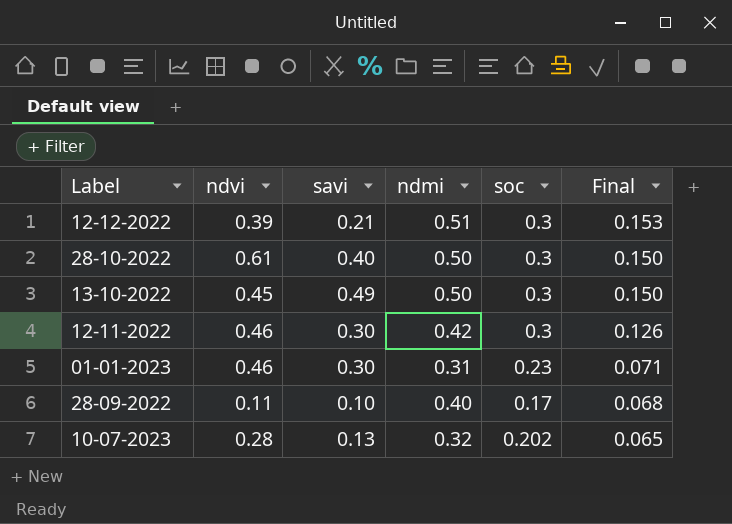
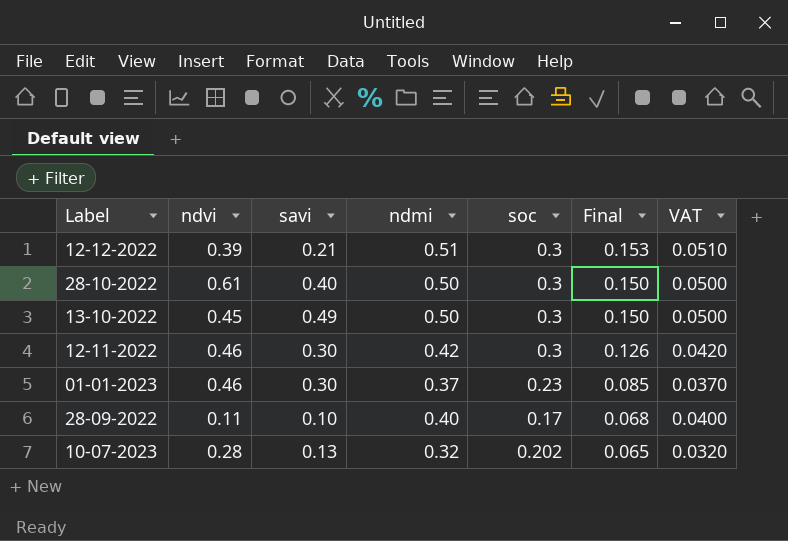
column VAT | formula: none -> [ndmi] * 0.1
01-01-2023 | ndmi: 0.31 -> 0.37
01-01-2023 | Final: 0.071 -> 0.085

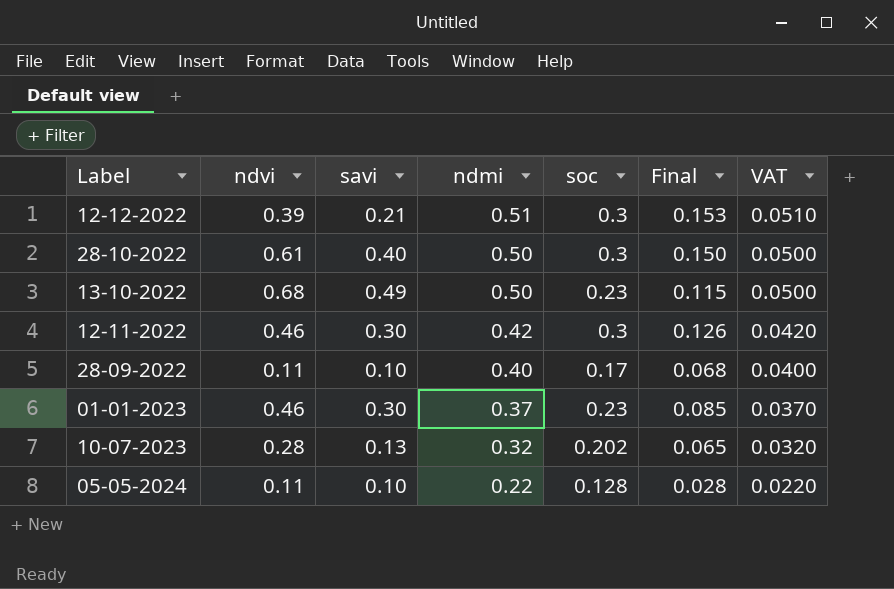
row order: Final descending -> ndmi descending
13-10-2022 | ndvi: 0.45 -> 0.68
13-10-2022 | soc: 0.3 -> 0.23
13-10-2022 | Final: 0.150 -> 0.115
row 05-05-2024: none -> 0.11 | 0.10 | 0.22 | 0.128 | 0.028 | 0.0220

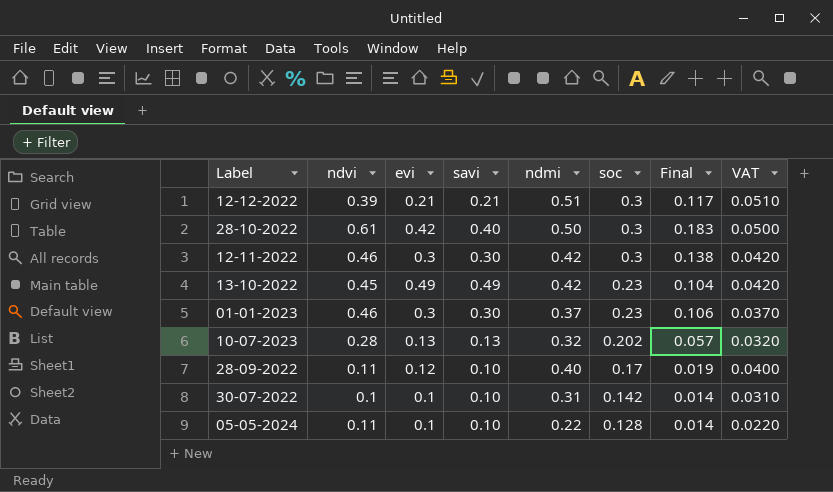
row order: ndmi descending -> soc descending
column evi | position: none -> 3
column Final | formula: [ndmi] * [soc] -> [ndvi] * [soc]
13-10-2022 | ndvi: 0.68 -> 0.45
13-10-2022 | ndmi: 0.50 -> 0.42
13-10-2022 | VAT: 0.0500 -> 0.0420
row 30-07-2022: none -> 0.1 | 0.1 | 0.10 | 0.31 | 0.142 | 0.014 | 0.0310

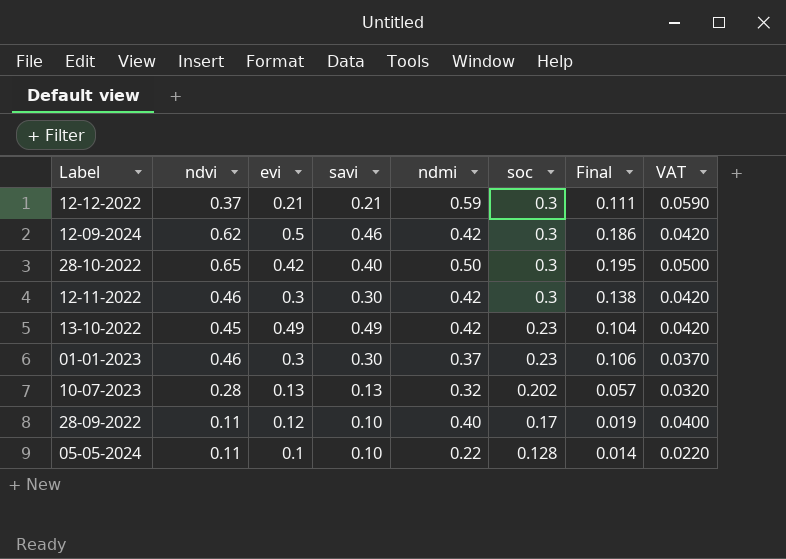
row 30-07-2022: 0.1 | 0.1 | 0.10 | 0.31 | 0.142 | 0.014 | 0.0310 -> none
12-12-2022 | ndvi: 0.39 -> 0.37
12-12-2022 | ndmi: 0.51 -> 0.59
12-12-2022 | Final: 0.117 -> 0.111
12-12-2022 | VAT: 0.0510 -> 0.0590
row 12-09-2024: none -> 0.62 | 0.5 | 0.46 | 0.42 | 0.3 | 0.186 | 0.0420
28-10-2022 | ndvi: 0.61 -> 0.65
28-10-2022 | Final: 0.183 -> 0.195

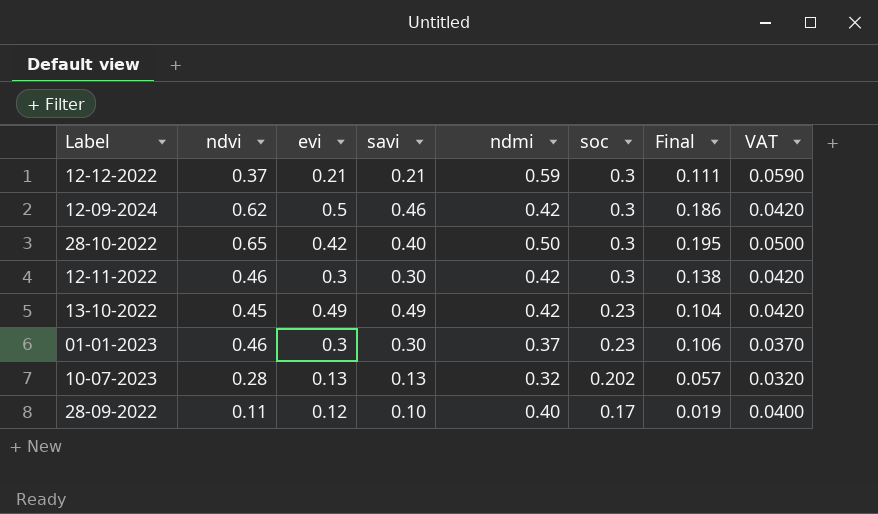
row 05-05-2024: 0.11 | 0.1 | 0.10 | 0.22 | 0.128 | 0.014 | 0.0220 -> none

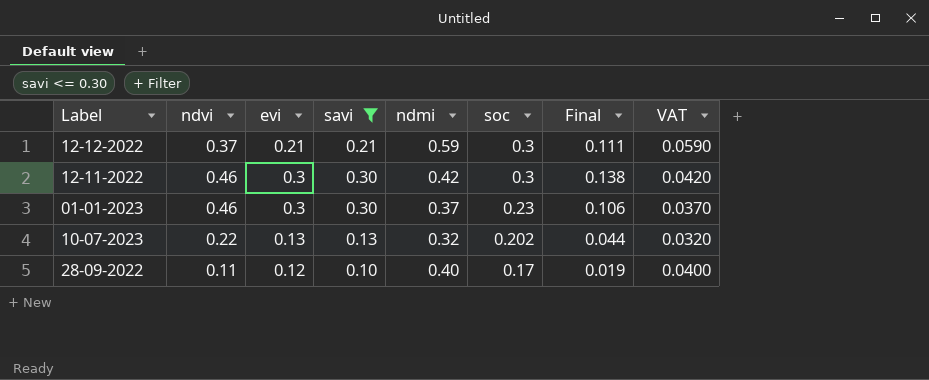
filter: none -> savi <= 0.30
10-07-2023 | ndvi: 0.28 -> 0.22
10-07-2023 | Final: 0.057 -> 0.044

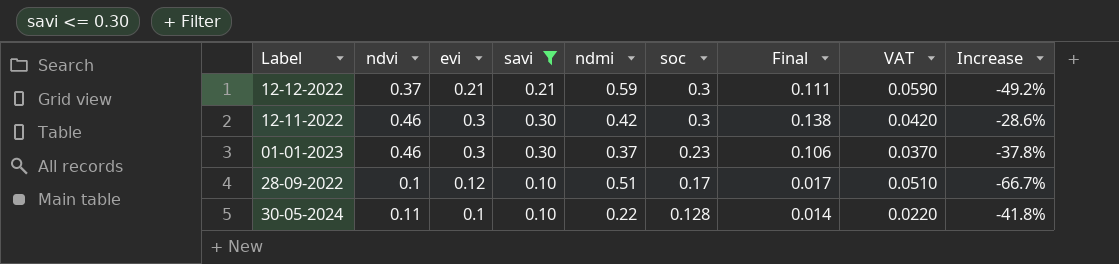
column Increase | formula: none -> ([soc] - [ndmi]) / [ndmi]
row 10-07-2023: 0.22 | 0.13 | 0.13 | 0.32 | 0.202 | 0.044 | 0.0320 -> none
28-09-2022 | ndvi: 0.11 -> 0.1
28-09-2022 | ndmi: 0.40 -> 0.51
28-09-2022 | Final: 0.019 -> 0.017
28-09-2022 | VAT: 0.0400 -> 0.0510
row 30-05-2024: none -> 0.11 | 0.1 | 0.10 | 0.22 | 0.128 | 0.014 | 0.0220 | -41.8%

